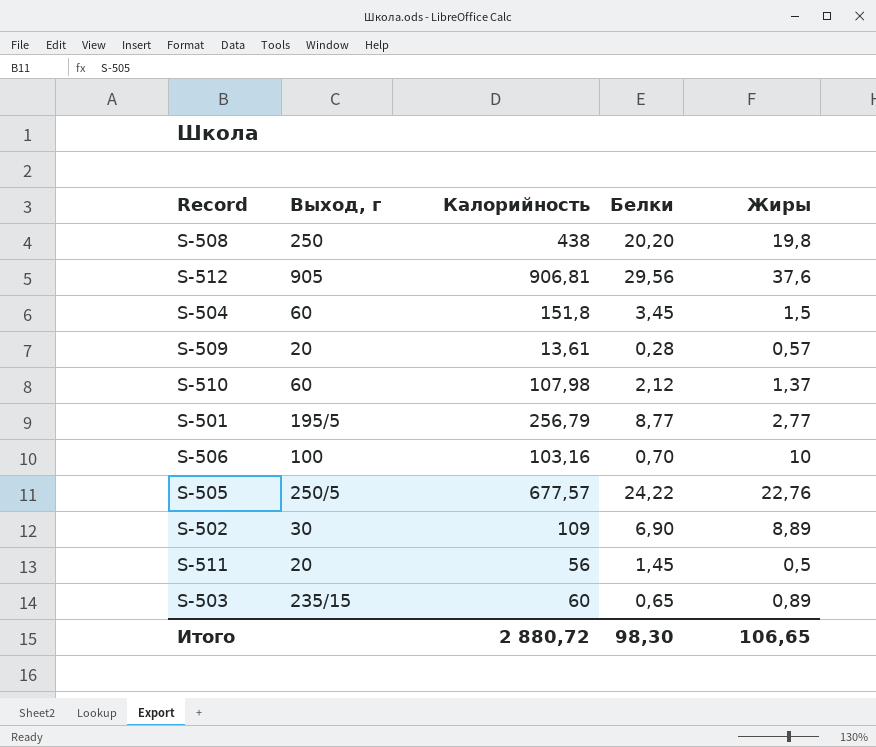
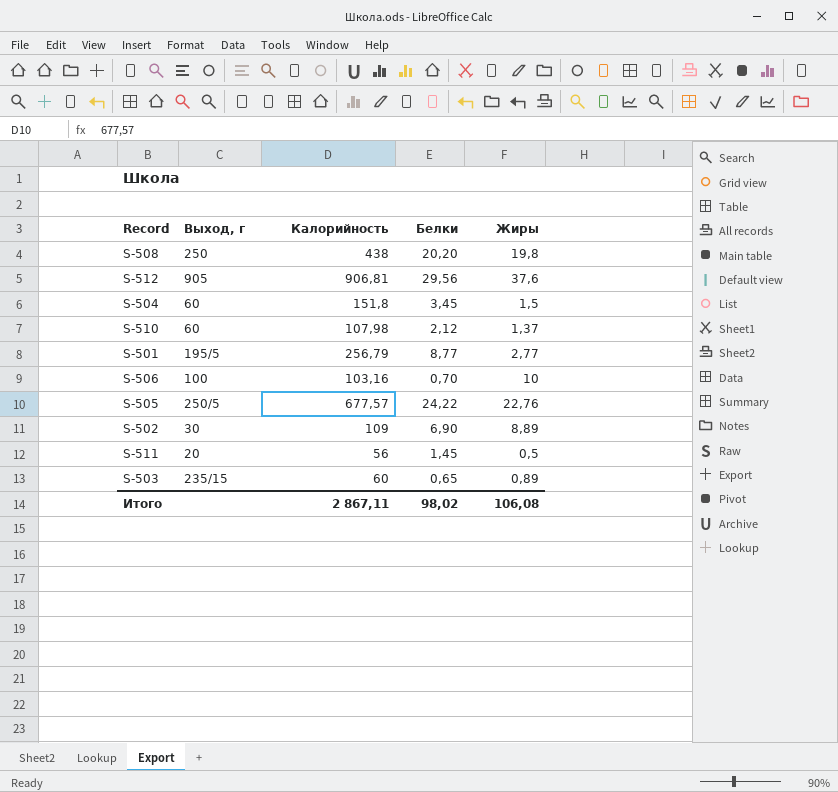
row S-509: 20 | 13,61 | 0,28 | 0,57 -> none
Итого | Калорийность: 2 880,72 -> 2 867,11
Итого | Белки: 98,30 -> 98,02
Итого | Жиры: 106,65 -> 106,08

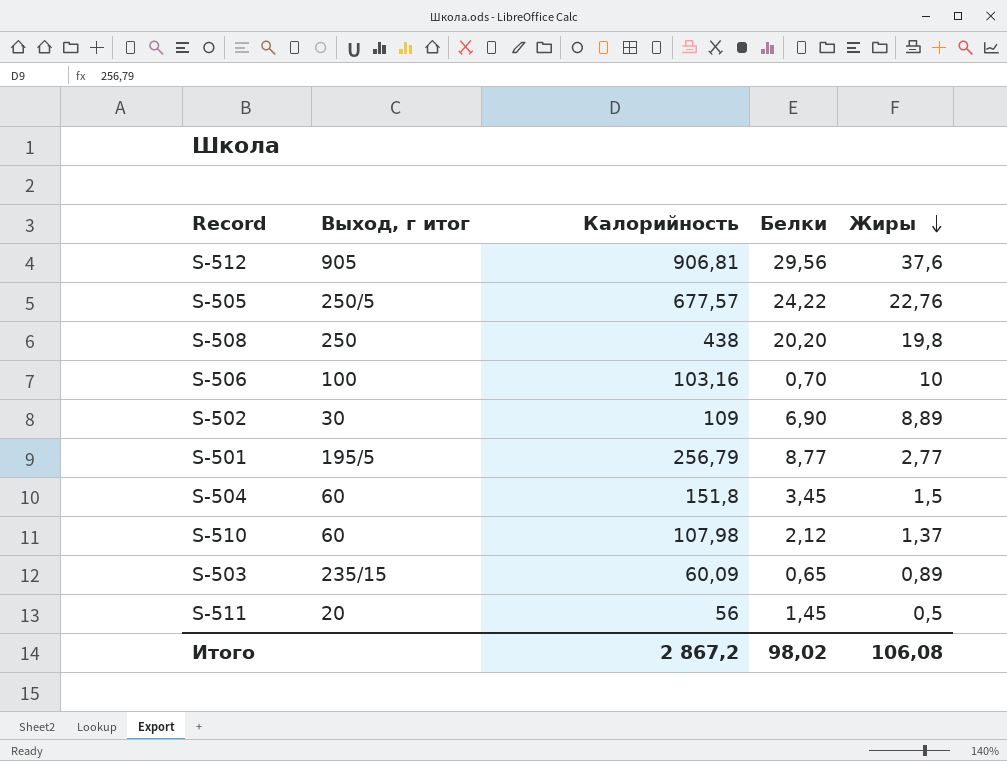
row order: none -> Жиры descending
column name: Выход, г -> Выход, г итог
S-503 | Калорийность: 60 -> 60,09
Итого | Калорийность: 2 867,11 -> 2 867,2

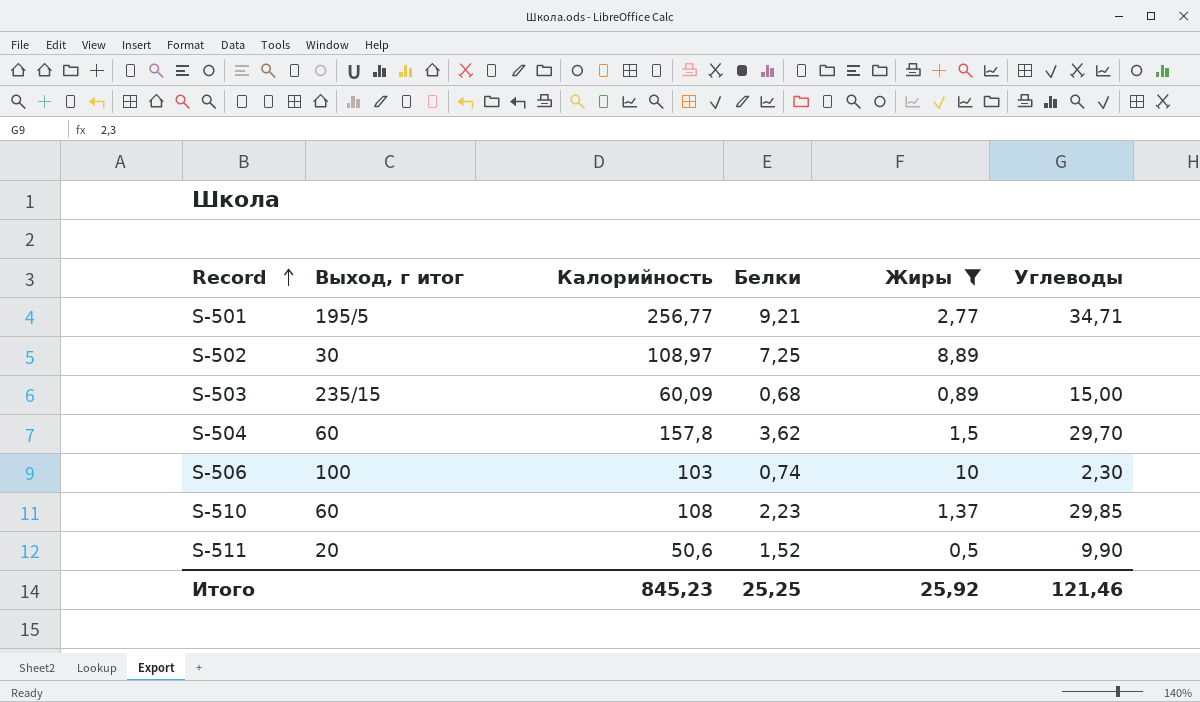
filter: none -> Жиры <= 10
row order: Жиры descending -> Record ascending
column Углеводы | position: none -> 6
S-501 | Калорийность: 256,79 -> 256,77
S-501 | Белки: 8,77 -> 9,21
S-502 | Калорийность: 109 -> 108,97
S-502 | Белки: 6,90 -> 7,25
S-503 | Белки: 0,65 -> 0,68
S-504 | Калорийность: 151,8 -> 157,8
S-504 | Белки: 3,45 -> 3,62
S-506 | Калорийность: 103,16 -> 103
S-506 | Белки: 0,70 -> 0,74
S-510 | Калорийность: 107,98 -> 108
S-510 | Белки: 2,12 -> 2,23
S-511 | Калорийность: 56 -> 50,6
S-511 | Белки: 1,45 -> 1,52
Итого | Калорийность: 2 867,2 -> 845,23
Итого | Белки: 98,02 -> 25,25
Итого | Жиры: 106,08 -> 25,92

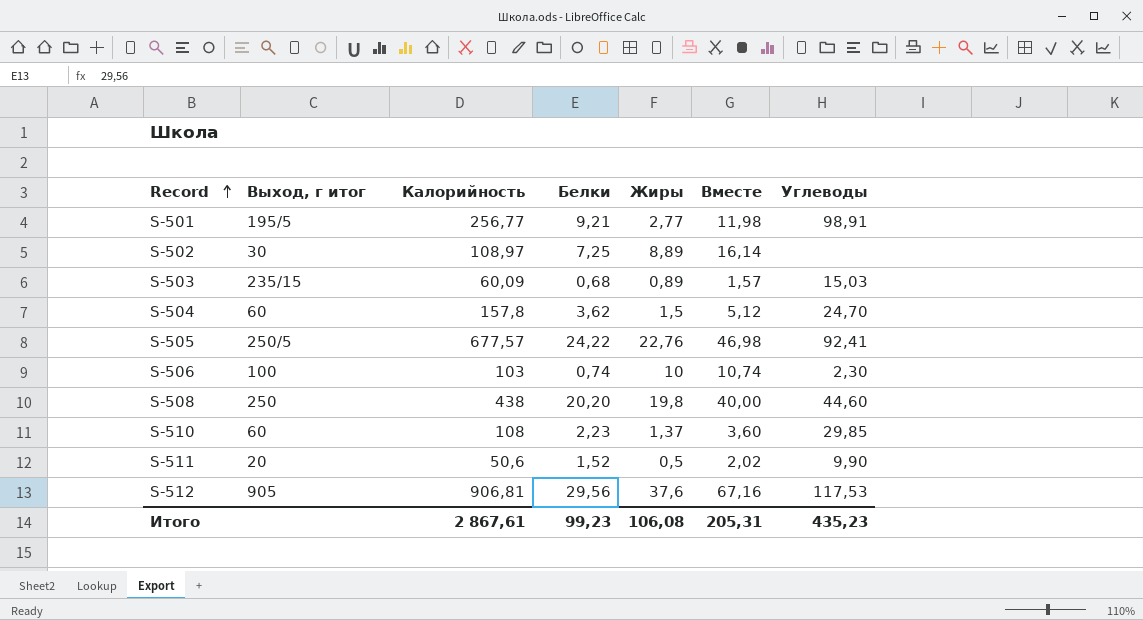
filter: Жиры <= 10 -> none
column Вместе | formula: none -> [Белки] + [Жиры]
S-501 | Углеводы: 34,71 -> 98,91
S-503 | Углеводы: 15,00 -> 15,03
S-504 | Углеводы: 29,70 -> 24,70
Итого | Калорийность: 845,23 -> 2 867,61
Итого | Белки: 25,25 -> 99,23
Итого | Жиры: 25,92 -> 106,08
Итого | Углеводы: 121,46 -> 435,23

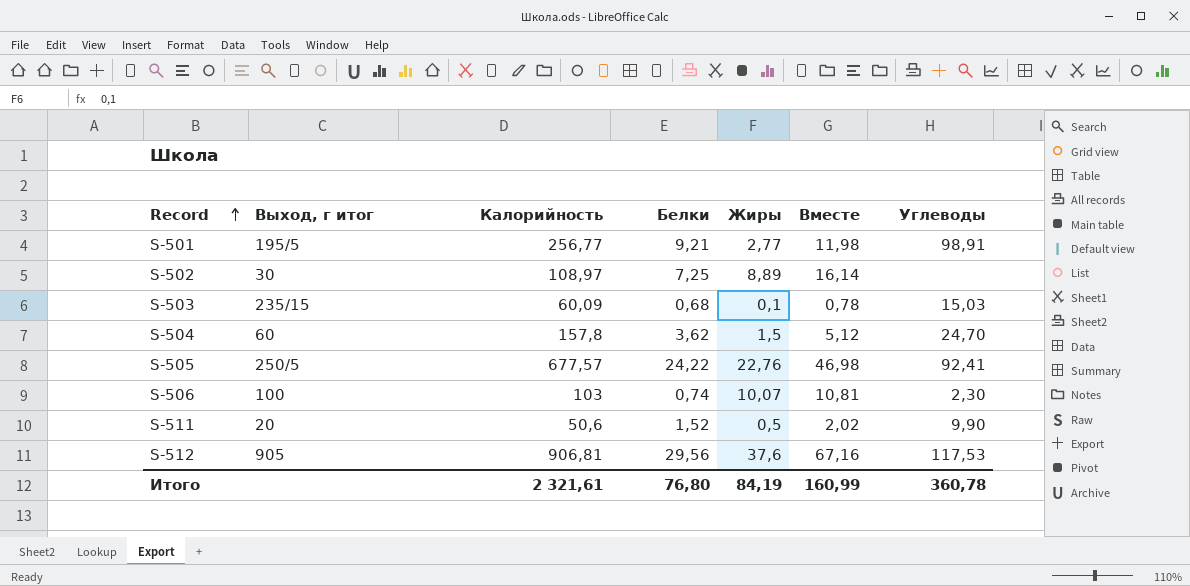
row S-508: 250 | 438 | 20,20 | 19,8 | 40,00 | 44,60 -> none
row S-510: 60 | 108 | 2,23 | 1,37 | 3,60 | 29,85 -> none
S-503 | Жиры: 0,89 -> 0,1
S-503 | Вместе: 1,57 -> 0,78
S-506 | Жиры: 10 -> 10,07
S-506 | Вместе: 10,74 -> 10,81
Итого | Калорийность: 2 867,61 -> 2 321,61
Итого | Белки: 99,23 -> 76,80
Итого | Жиры: 106,08 -> 84,19
Итого | Вместе: 205,31 -> 160,99
Итого | Углеводы: 435,23 -> 360,78

